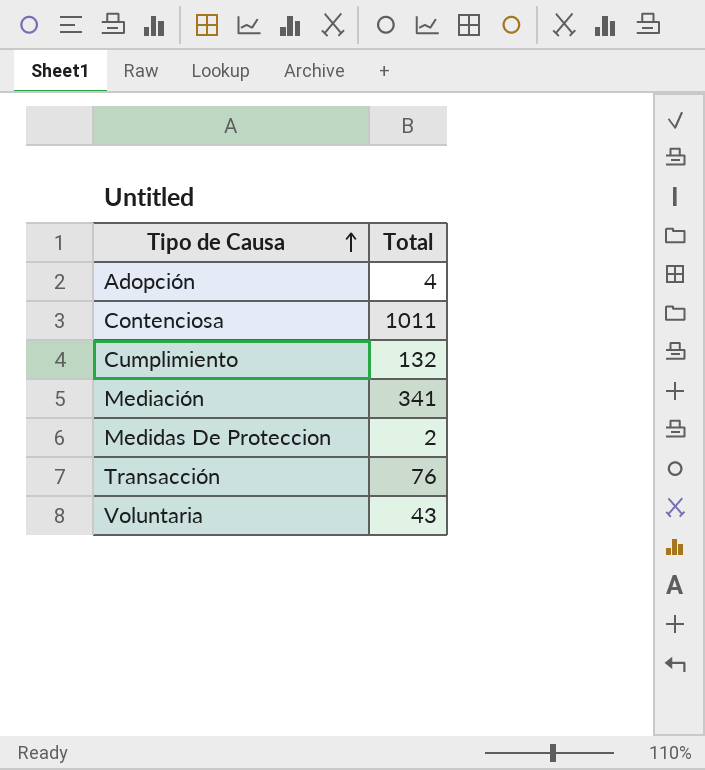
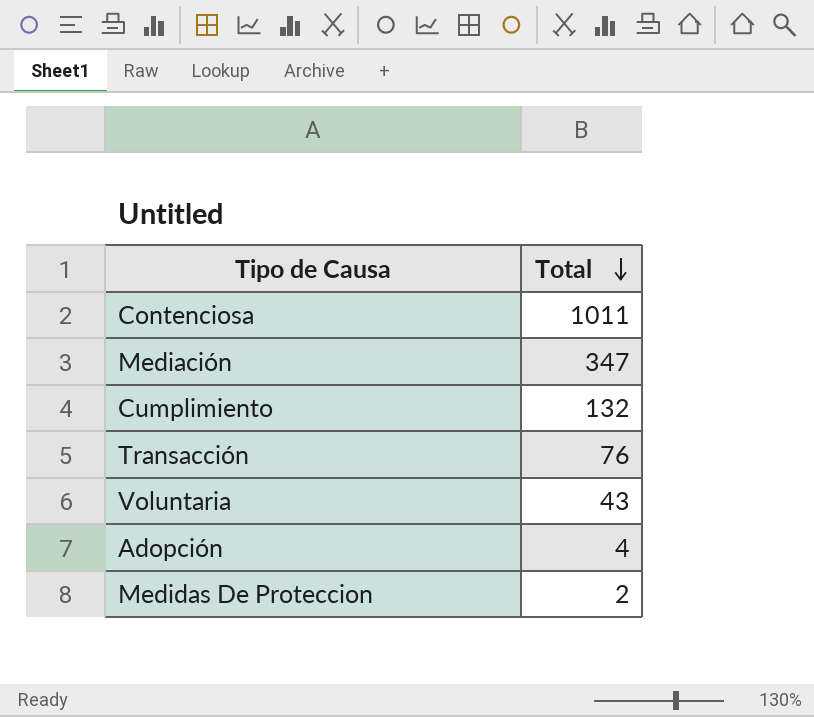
row order: Tipo de Causa ascending -> Total descending
Mediación | Total: 341 -> 347

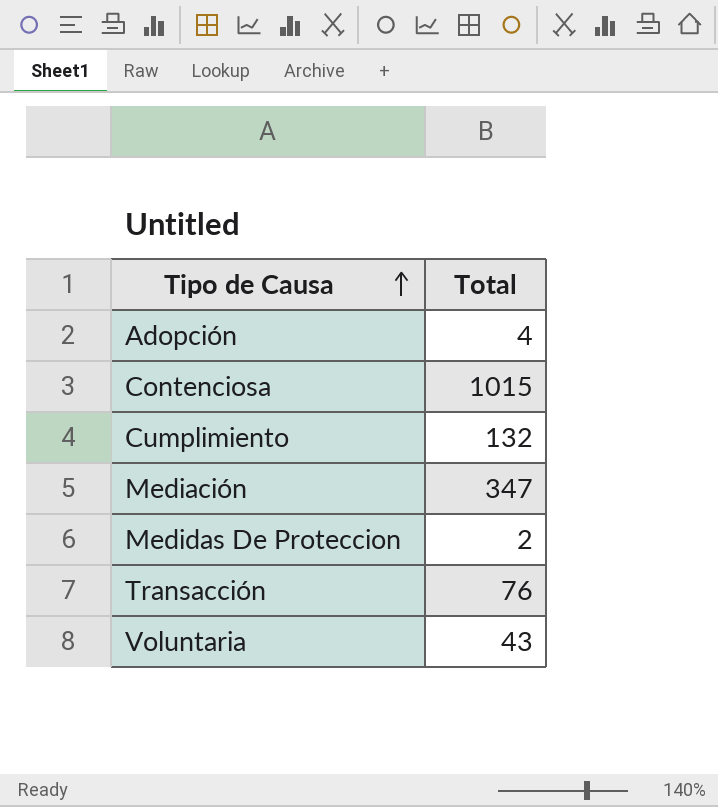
row order: Total descending -> Tipo de Causa ascending
Contenciosa | Total: 1011 -> 1015

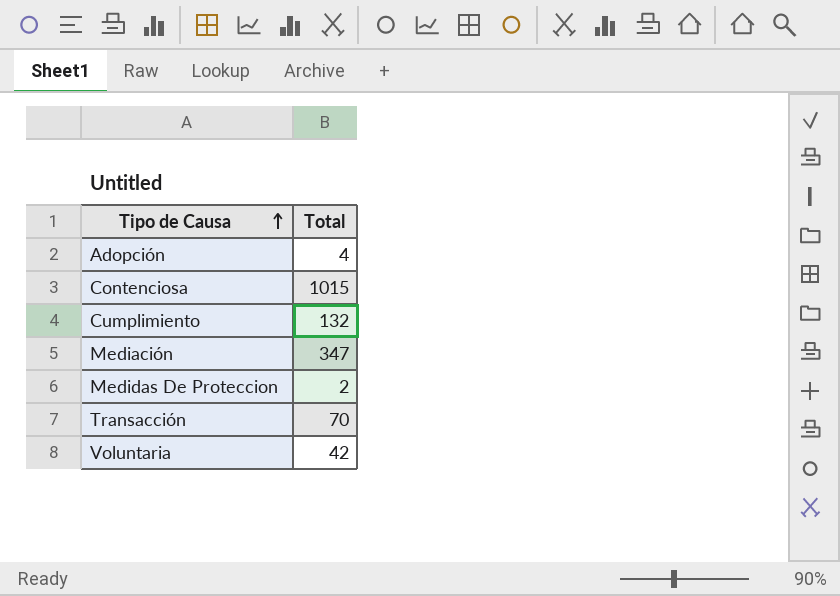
Transacción | Total: 76 -> 70
Voluntaria | Total: 43 -> 42

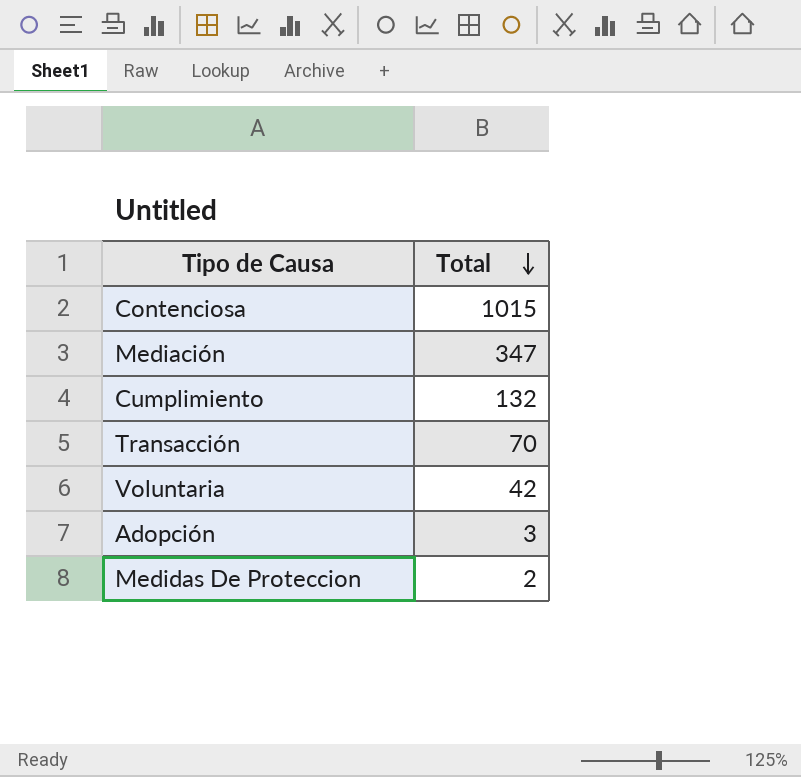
row order: Tipo de Causa ascending -> Total descending
Adopción | Total: 4 -> 3

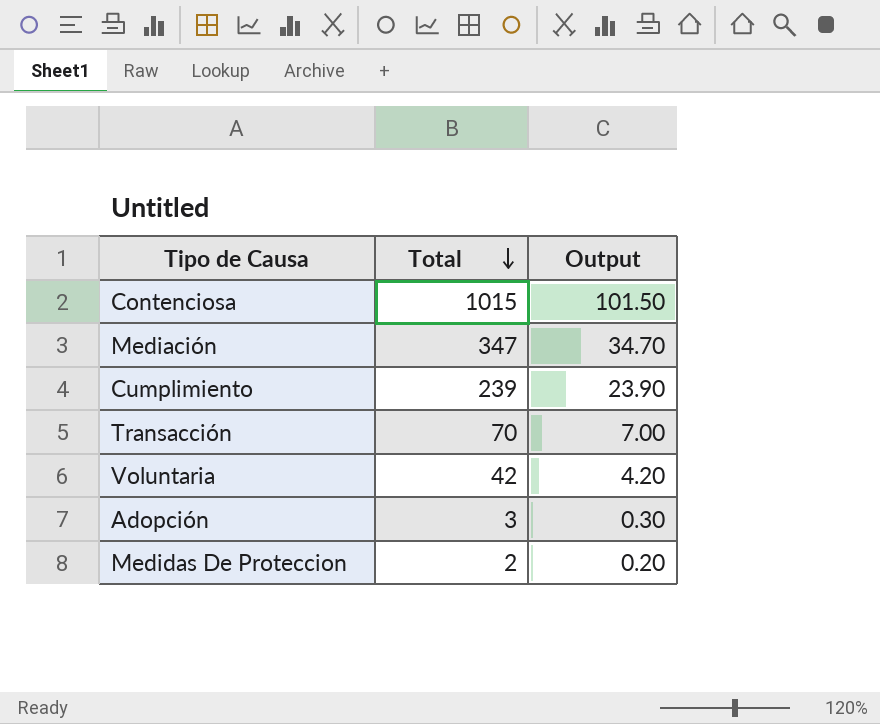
column Output | formula: none -> [Total] * 0.1
Cumplimiento | Total: 132 -> 239

